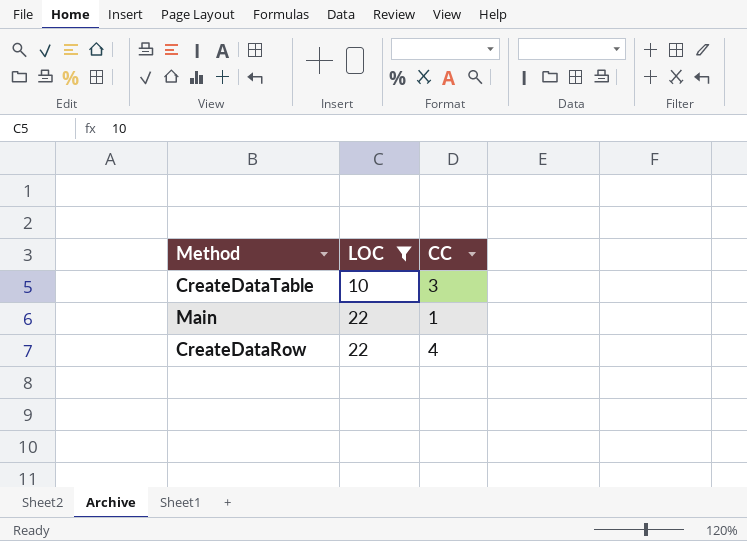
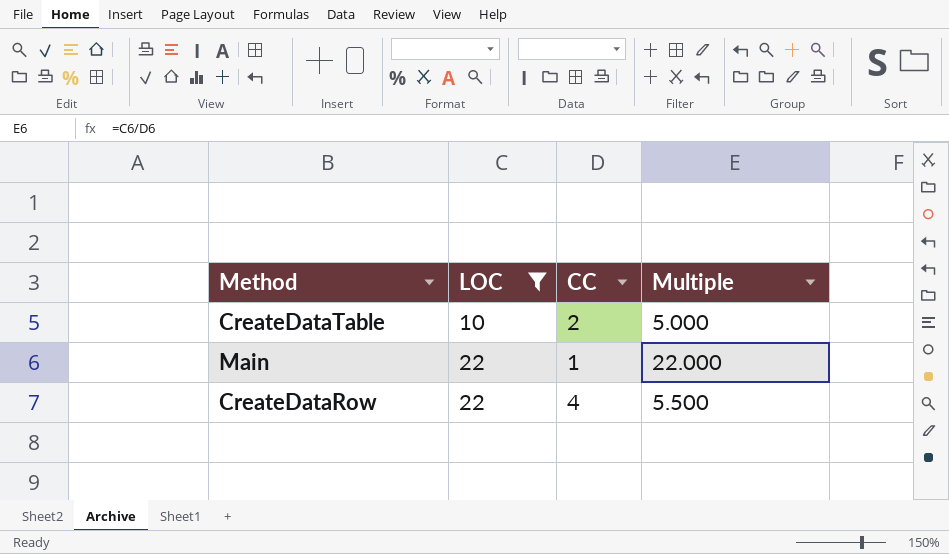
column Multiple | formula: none -> [LOC] / [CC]
CreateDataTable | CC: 3 -> 2

